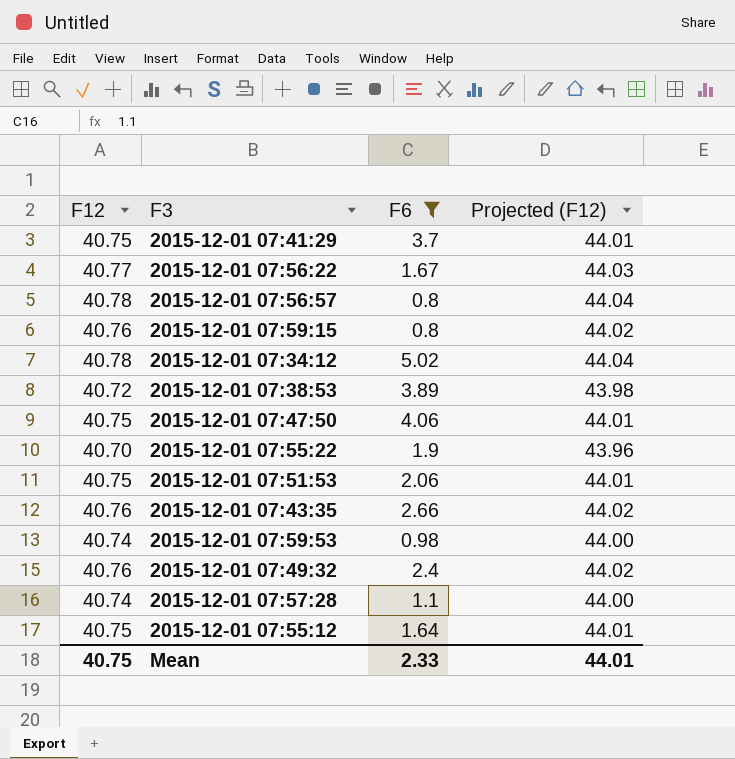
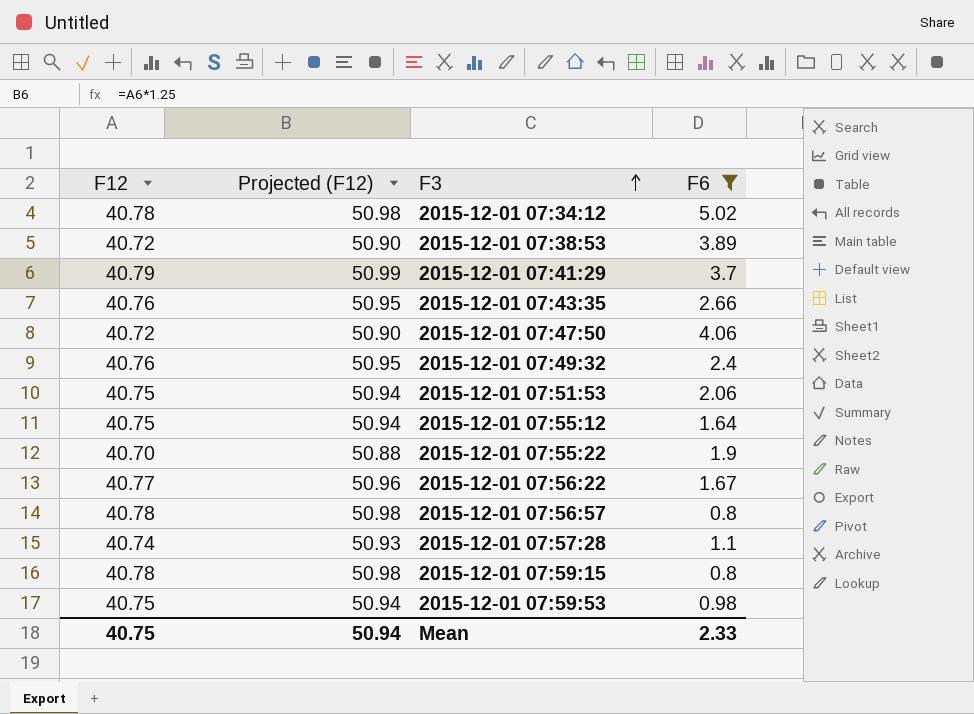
row order: none -> F3 ascending
column Projected (F12) | formula: [F12] * 1.08 -> [F12] * 1.25
column Projected (F12) | position: 4 -> 2
2015-12-01 07:41:29 | F12: 40.75 -> 40.79
2015-12-01 07:47:50 | F12: 40.75 -> 40.72
2015-12-01 07:59:15 | F12: 40.76 -> 40.78
2015-12-01 07:59:53 | F12: 40.74 -> 40.75
Mean | Projected (F12): 44.01 -> 50.94

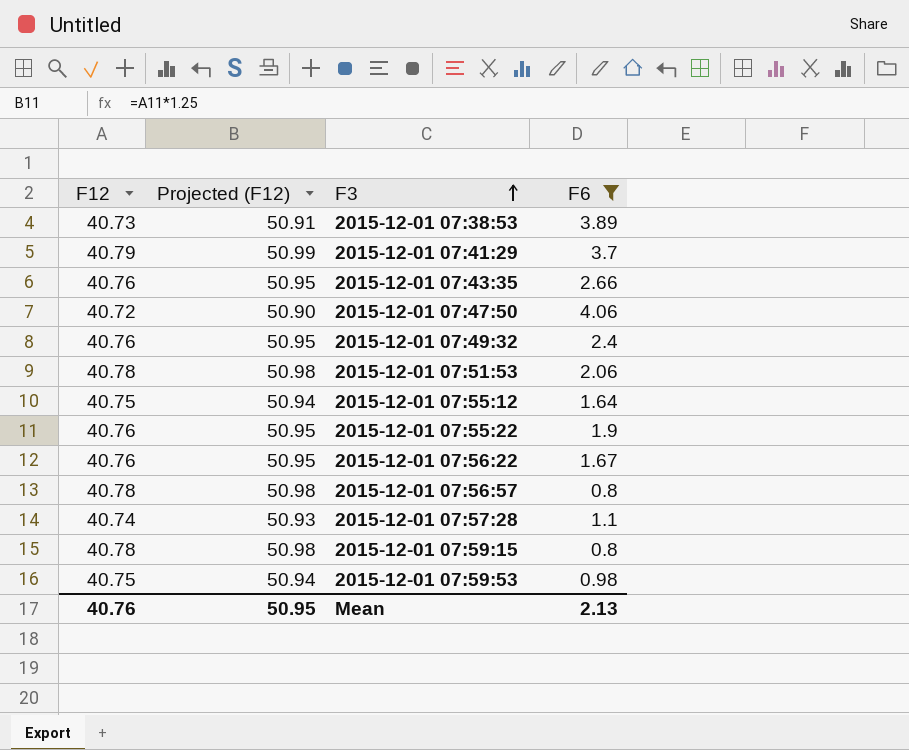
row 2015-12-01 07:34:12: 40.78 | 50.98 | 5.02 -> none
2015-12-01 07:38:53 | F12: 40.72 -> 40.73
2015-12-01 07:38:53 | Projected (F12): 50.90 -> 50.91
2015-12-01 07:51:53 | F12: 40.75 -> 40.78
2015-12-01 07:51:53 | Projected (F12): 50.94 -> 50.98
2015-12-01 07:55:22 | F12: 40.70 -> 40.76
2015-12-01 07:55:22 | Projected (F12): 50.88 -> 50.95
2015-12-01 07:56:22 | F12: 40.77 -> 40.76
2015-12-01 07:56:22 | Projected (F12): 50.96 -> 50.95
Mean | F12: 40.75 -> 40.76
Mean | Projected (F12): 50.94 -> 50.95
Mean | F6: 2.33 -> 2.13

